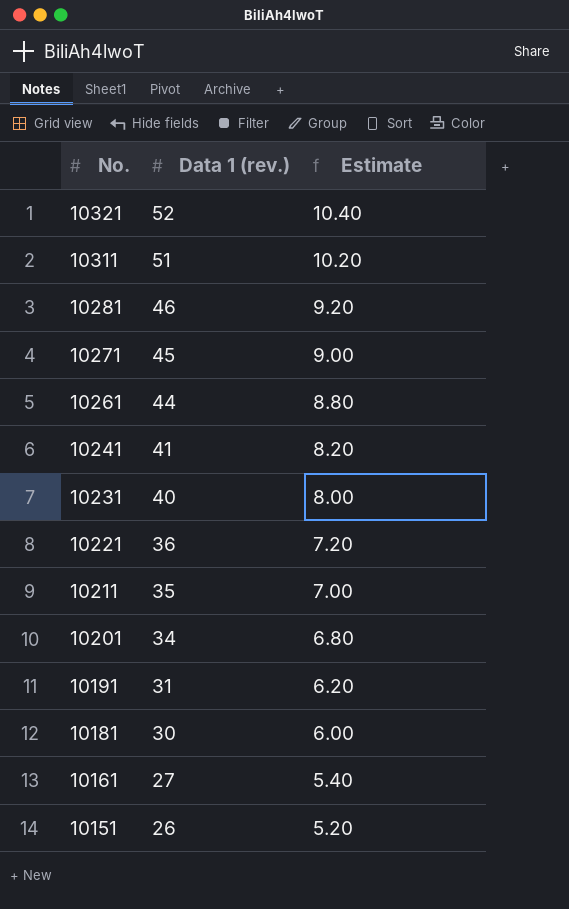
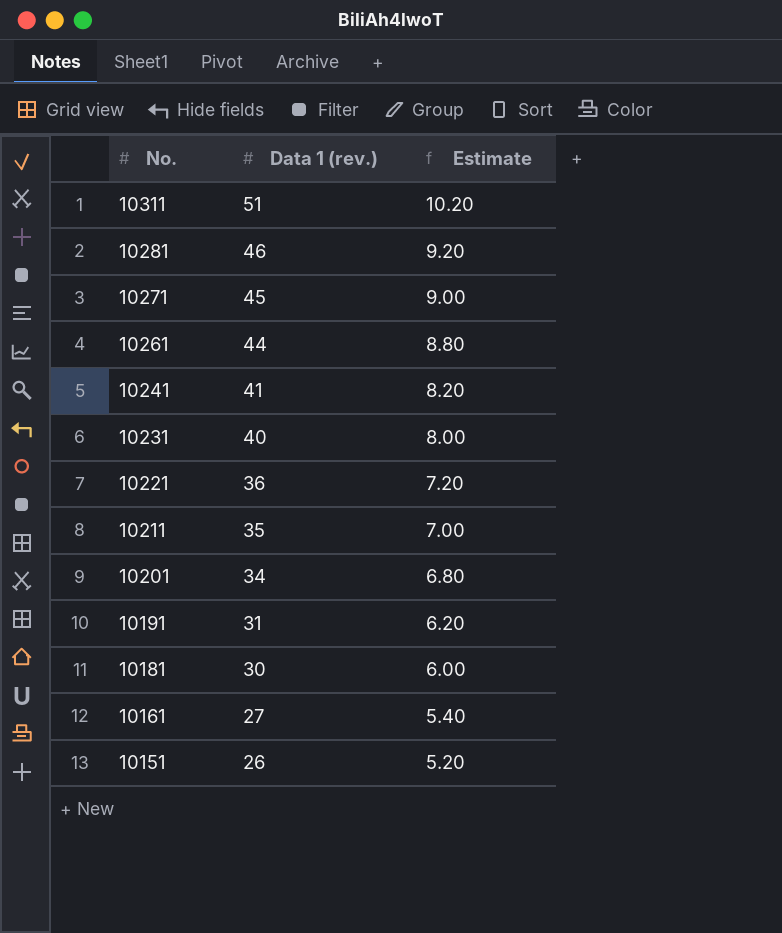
row 10321: 52 | 10.40 -> none

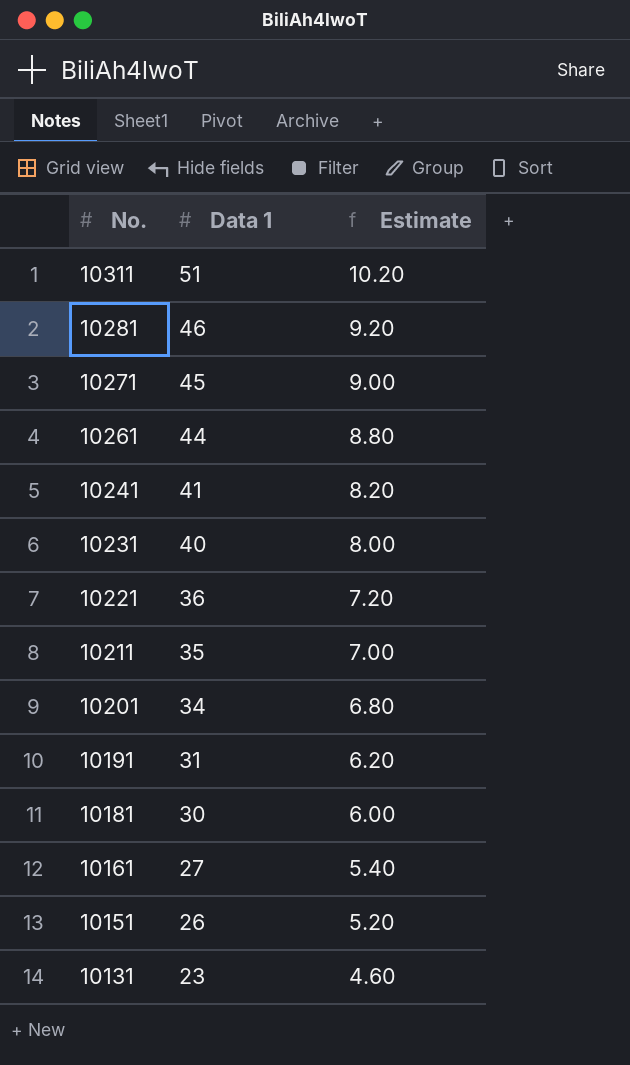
column name: Data 1 (rev.) -> Data 1
row 10131: none -> 23 | 4.60

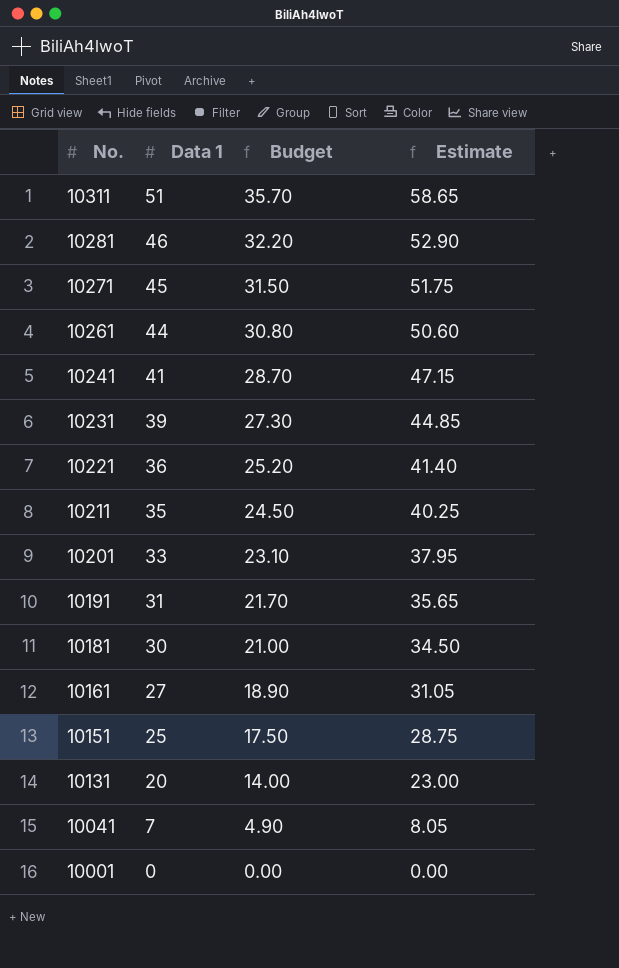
column Budget | formula: none -> [Data 1] * 0.7
column Estimate | formula: [Data 1] * 0.2 -> [Data 1] * 1.15
10231 | Data 1: 40 -> 39
10201 | Data 1: 34 -> 33
10151 | Data 1: 26 -> 25
10131 | Data 1: 23 -> 20
row 10041: none -> 7 | 4.90 | 8.05
row 10001: none -> 0 | 0.00 | 0.00

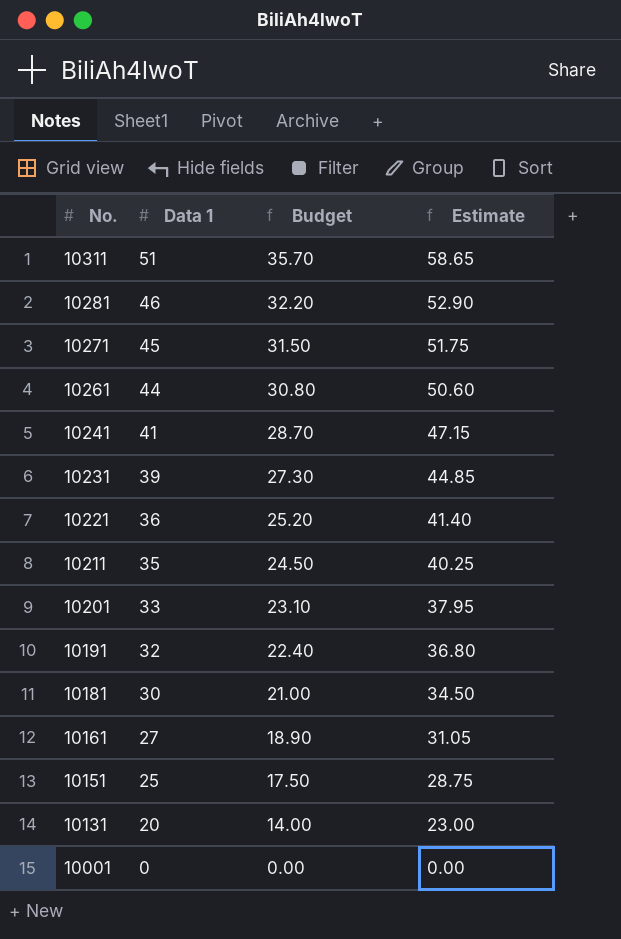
row 10041: 7 | 4.90 | 8.05 -> none
10191 | Data 1: 31 -> 32
10191 | Budget: 21.70 -> 22.40
10191 | Estimate: 35.65 -> 36.80

